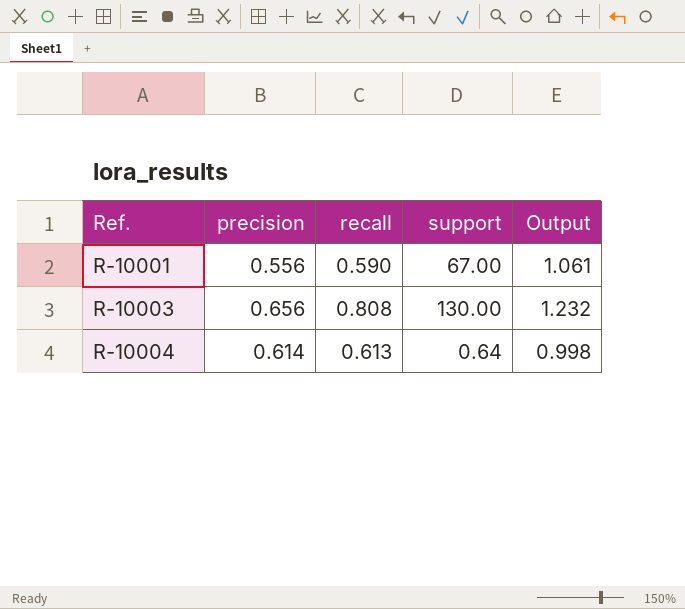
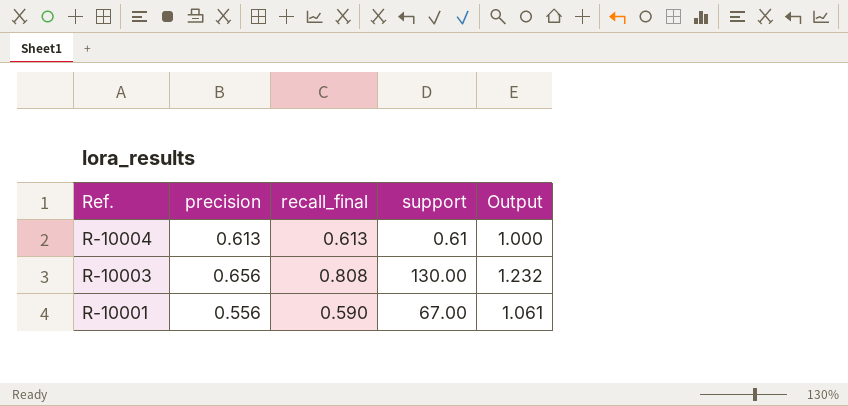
row order: Ref. ascending -> Ref. descending
column name: recall -> recall_final
R-10004 | precision: 0.614 -> 0.613
R-10004 | support: 0.64 -> 0.61
R-10004 | Output: 0.998 -> 1.000

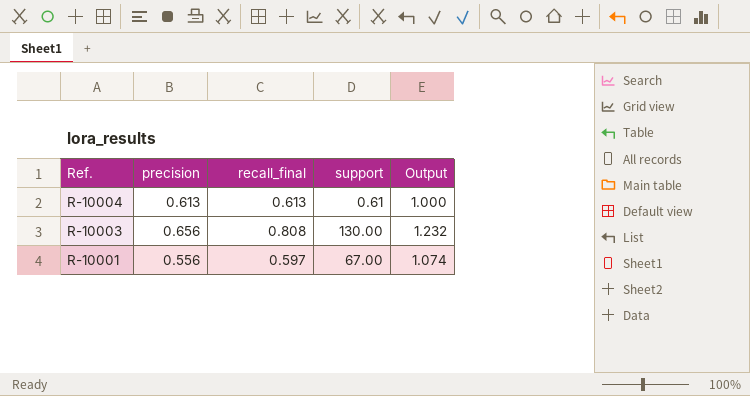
R-10001 | recall_final: 0.590 -> 0.597
R-10001 | Output: 1.061 -> 1.074

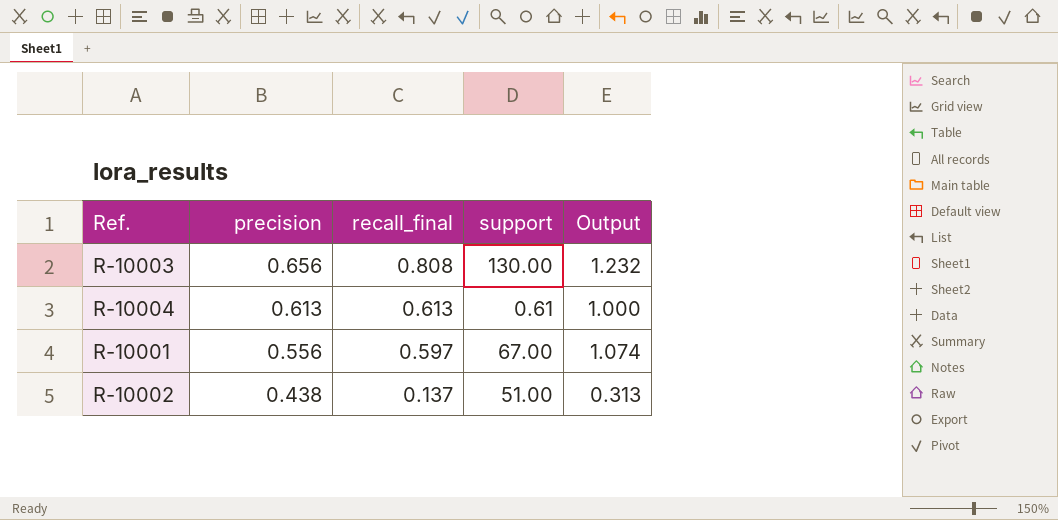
row order: Ref. descending -> precision descending
row R-10002: none -> 0.438 | 0.137 | 51.00 | 0.313

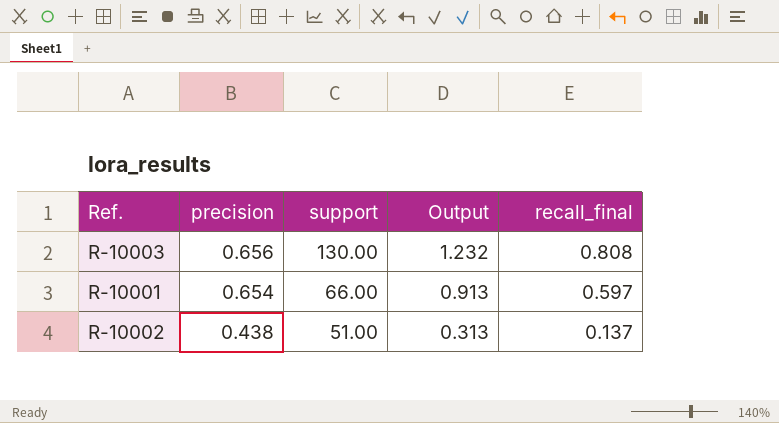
column recall_final | position: 3 -> 5
row R-10004: 0.613 | 0.613 | 0.61 | 1.000 -> none
R-10001 | precision: 0.556 -> 0.654
R-10001 | support: 67.00 -> 66.00
R-10001 | Output: 1.074 -> 0.913

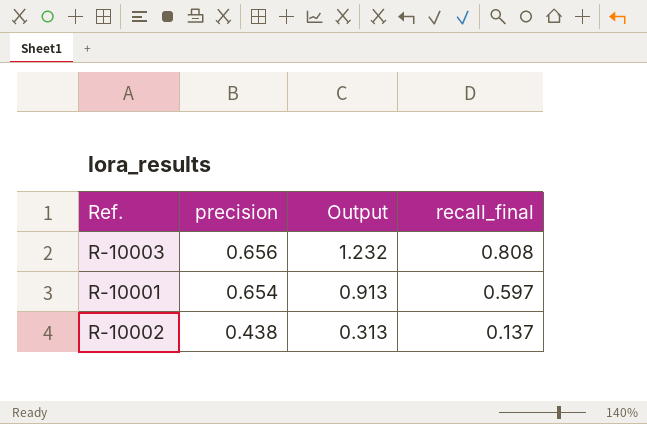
column support | position: 3 -> none

